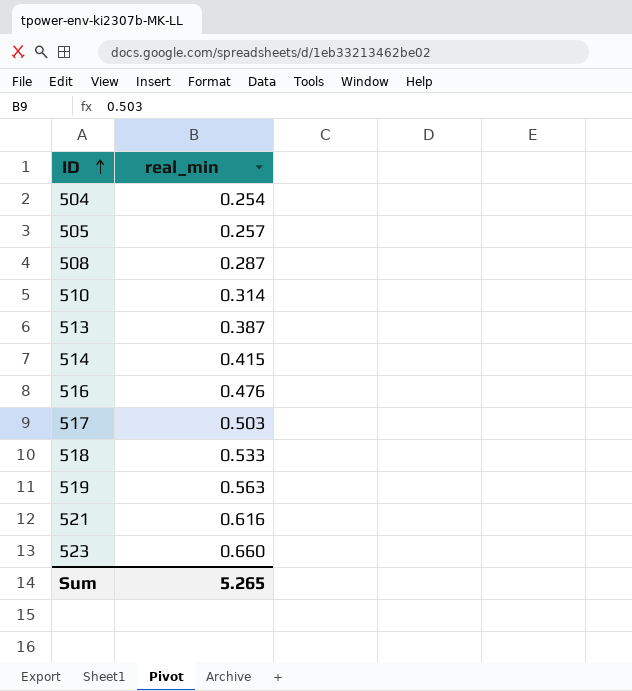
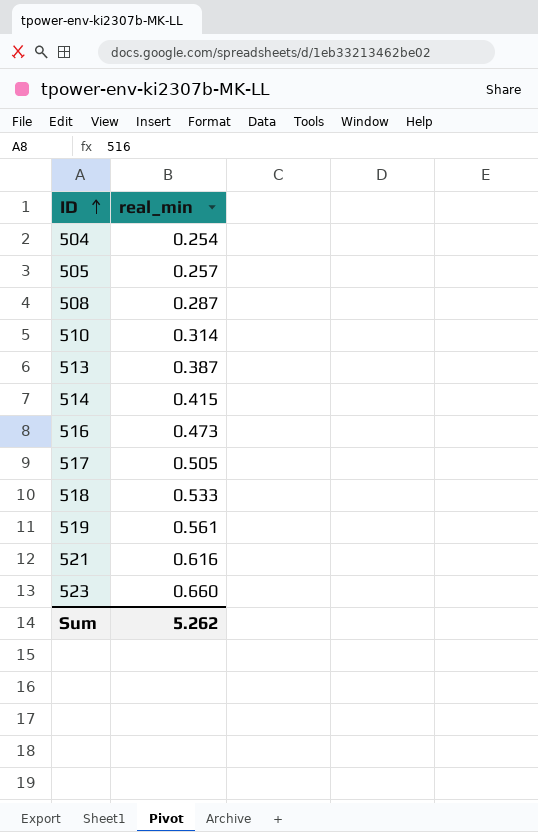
516 | real_min: 0.476 -> 0.473
517 | real_min: 0.503 -> 0.505
519 | real_min: 0.563 -> 0.561
Sum | real_min: 5.265 -> 5.262

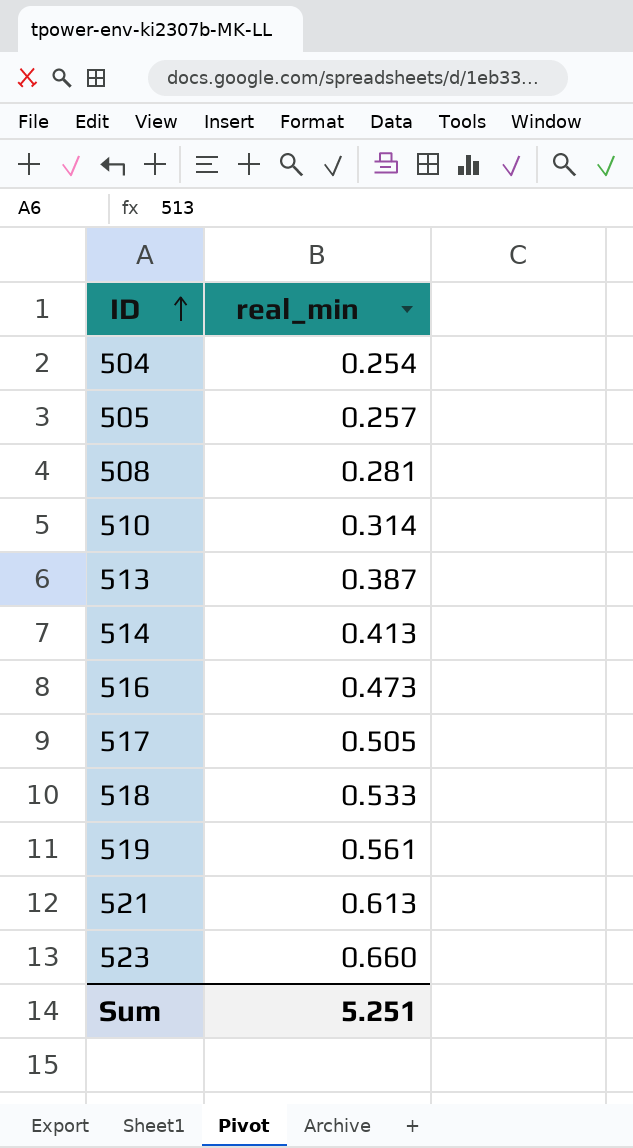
508 | real_min: 0.287 -> 0.281
514 | real_min: 0.415 -> 0.413
521 | real_min: 0.616 -> 0.613
Sum | real_min: 5.262 -> 5.251

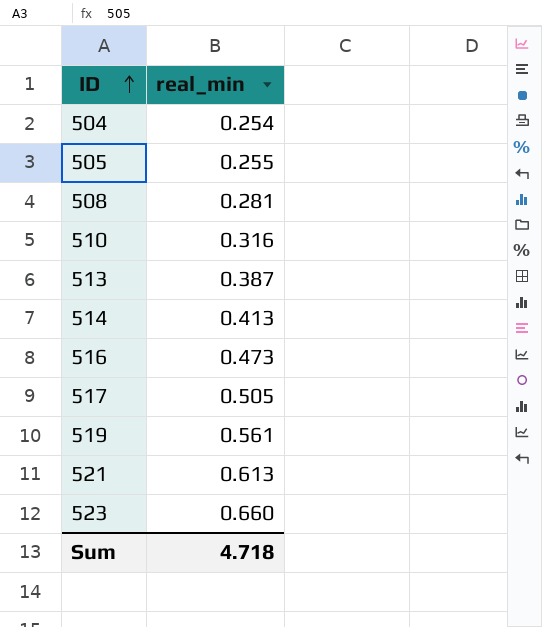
row 518: 0.533 -> none
505 | real_min: 0.257 -> 0.255
510 | real_min: 0.314 -> 0.316
Sum | real_min: 5.251 -> 4.718

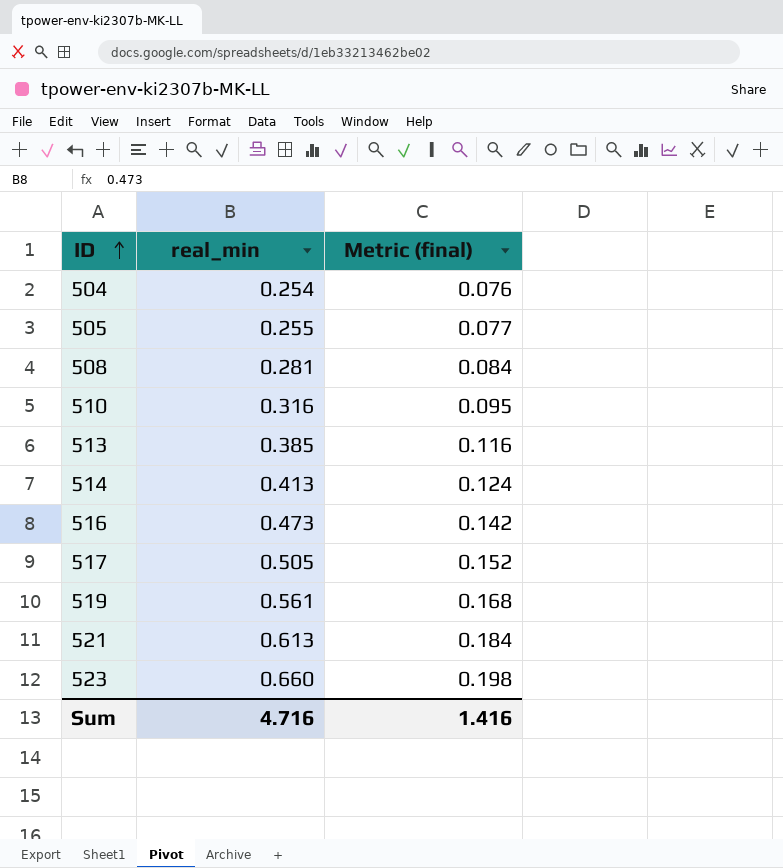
column Metric (final) | formula: none -> [real_min] * 0.3
513 | real_min: 0.387 -> 0.385
Sum | real_min: 4.718 -> 4.716

